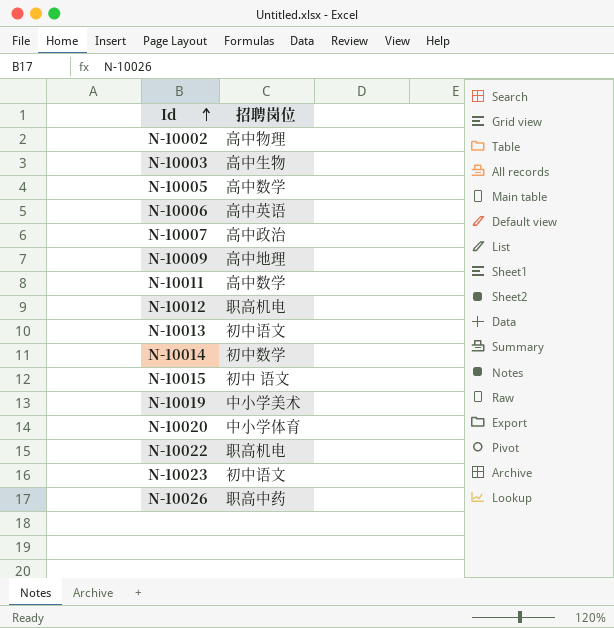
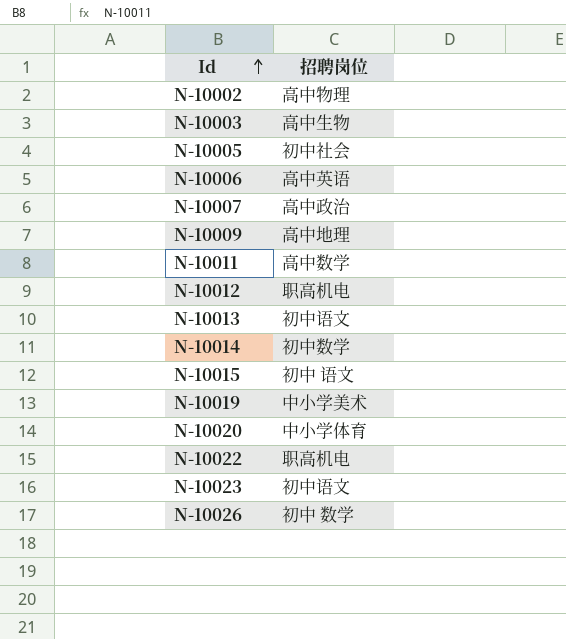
N-10005 | 招聘岗位: 高中数学 -> 初中社会
N-10026 | 招聘岗位: 职高中药 -> 初中 数学

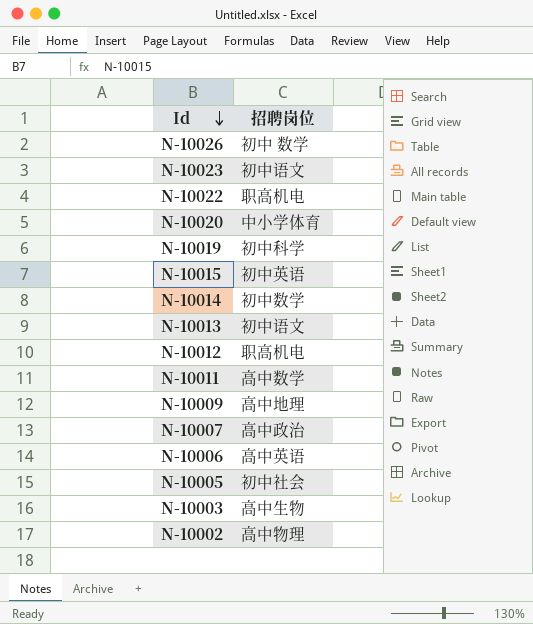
row order: Id ascending -> Id descending
N-10019 | 招聘岗位: 中小学美术 -> 初中科学
N-10015 | 招聘岗位: 初中 语文 -> 初中英语

